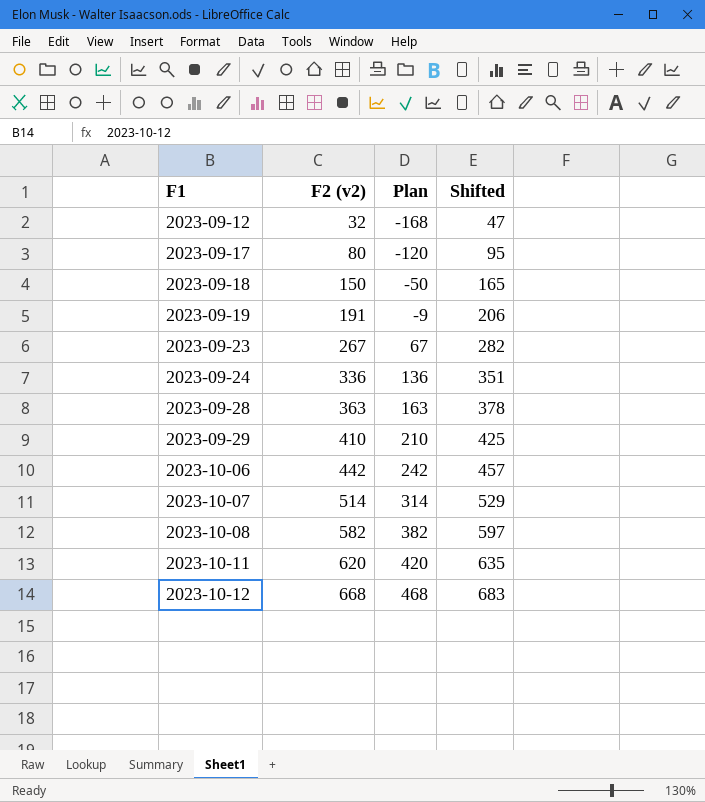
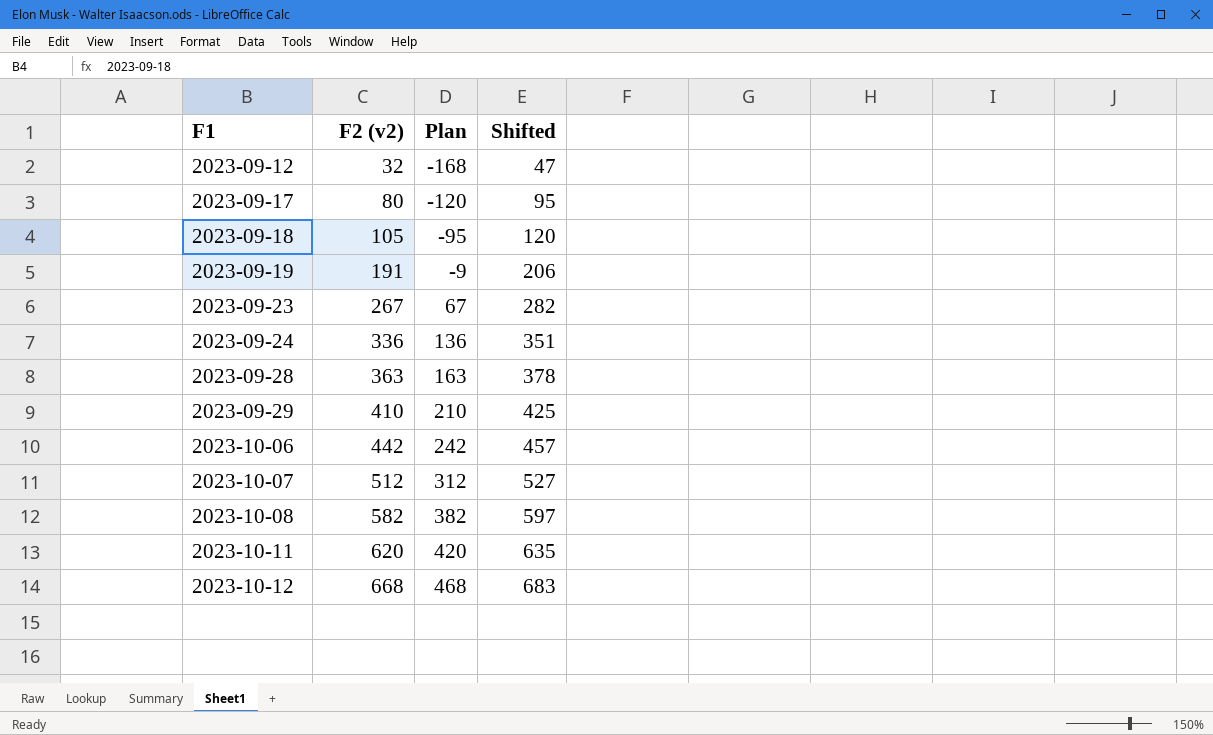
2023-09-18 | F2 (v2): 150 -> 105
2023-09-18 | Plan: -50 -> -95
2023-09-18 | Shifted: 165 -> 120
2023-10-07 | F2 (v2): 514 -> 512
2023-10-07 | Plan: 314 -> 312
2023-10-07 | Shifted: 529 -> 527

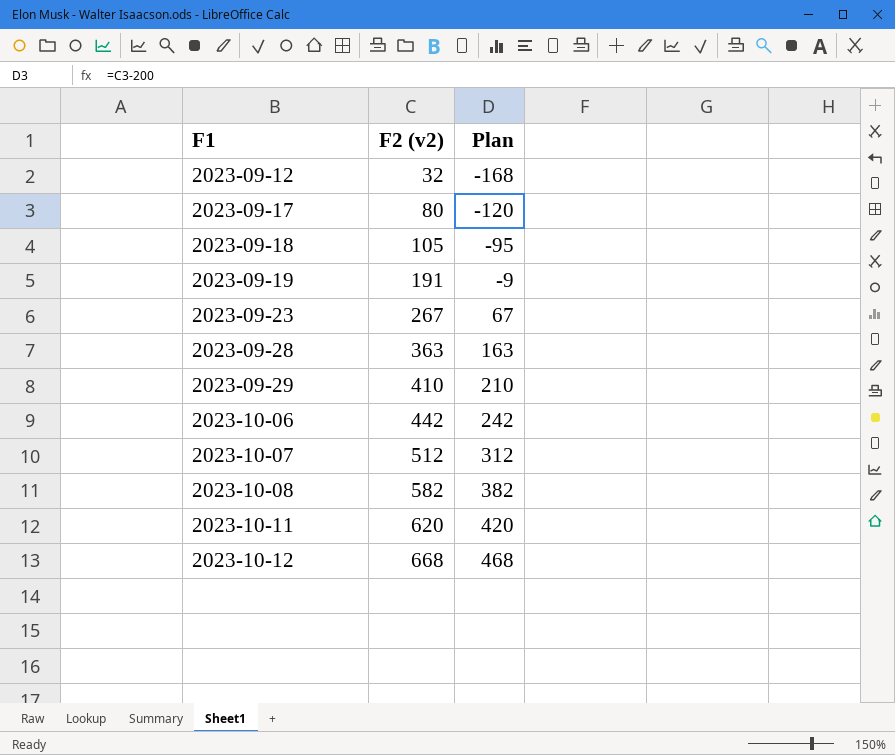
column Shifted | formula: [F2 (v2)] + 15 -> none
row 2023-09-24: 336 | 136 | 351 -> none

